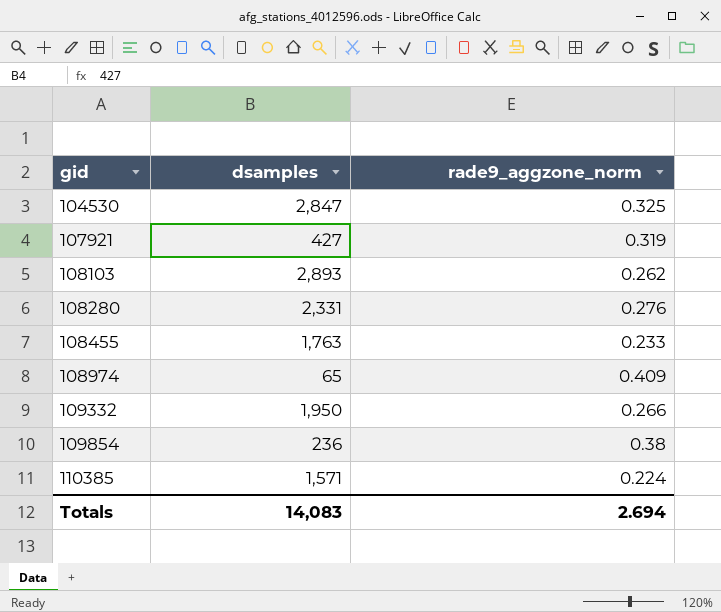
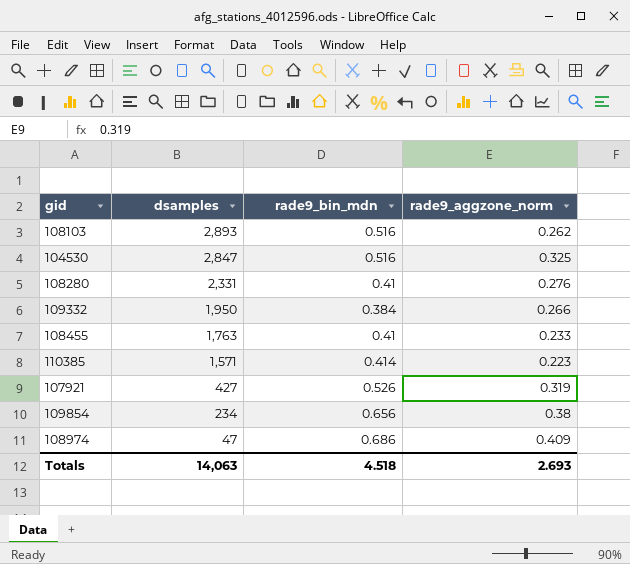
row order: gid ascending -> dsamples descending
column rade9_bin_mdn | position: none -> 3
110385 | rade9_aggzone_norm: 0.224 -> 0.223
109854 | dsamples: 236 -> 234
108974 | dsamples: 65 -> 47
Totals | dsamples: 14,083 -> 14,063
Totals | rade9_aggzone_norm: 2.694 -> 2.693

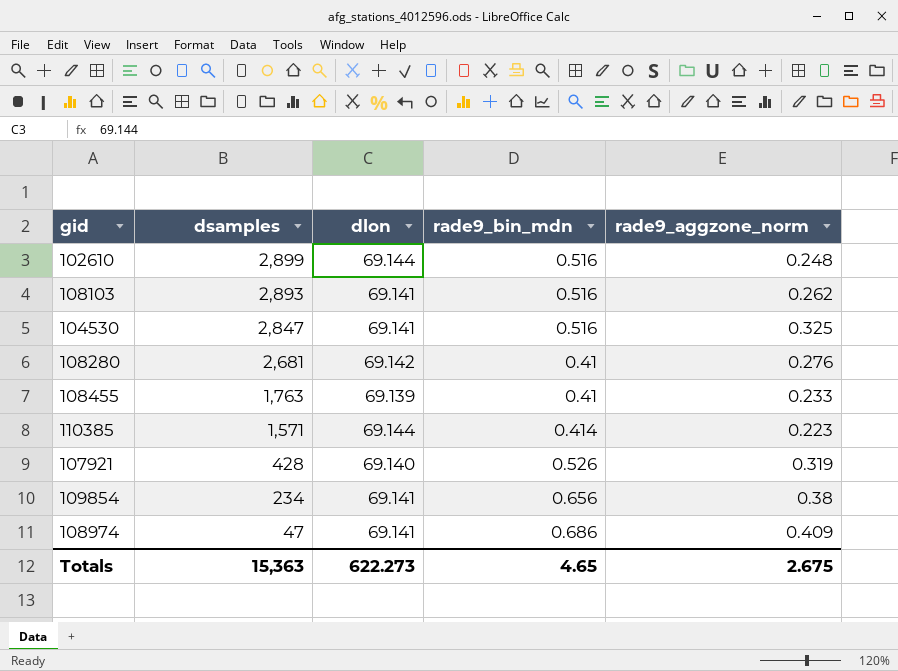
column dlon | position: none -> 3
row 109332: 1,950 | 0.384 | 0.266 -> none
row 102610: none -> 2,899 | 69.144 | 0.516 | 0.248
108280 | dsamples: 2,331 -> 2,681
107921 | dsamples: 427 -> 428
Totals | dsamples: 14,063 -> 15,363
Totals | rade9_bin_mdn: 4.518 -> 4.65
Totals | rade9_aggzone_norm: 2.693 -> 2.675

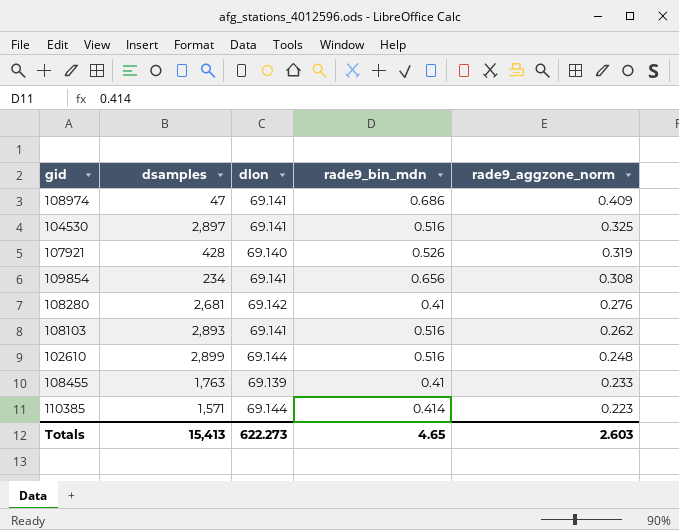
row order: dsamples descending -> rade9_aggzone_norm descending
104530 | dsamples: 2,847 -> 2,897
109854 | rade9_aggzone_norm: 0.38 -> 0.308
Totals | dsamples: 15,363 -> 15,413
Totals | rade9_aggzone_norm: 2.675 -> 2.603

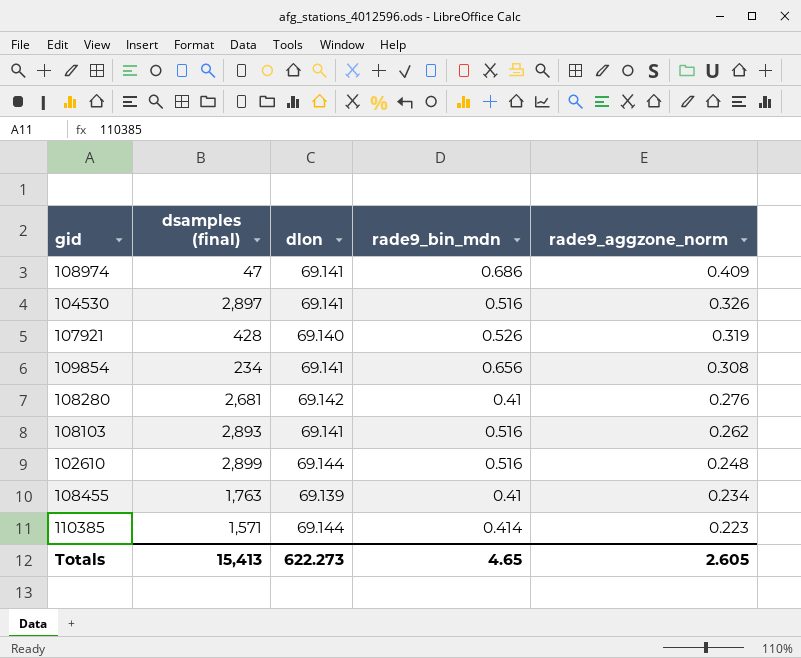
column name: dsamples -> dsamples (final)
104530 | rade9_aggzone_norm: 0.325 -> 0.326
108455 | rade9_aggzone_norm: 0.233 -> 0.234
Totals | rade9_aggzone_norm: 2.603 -> 2.605

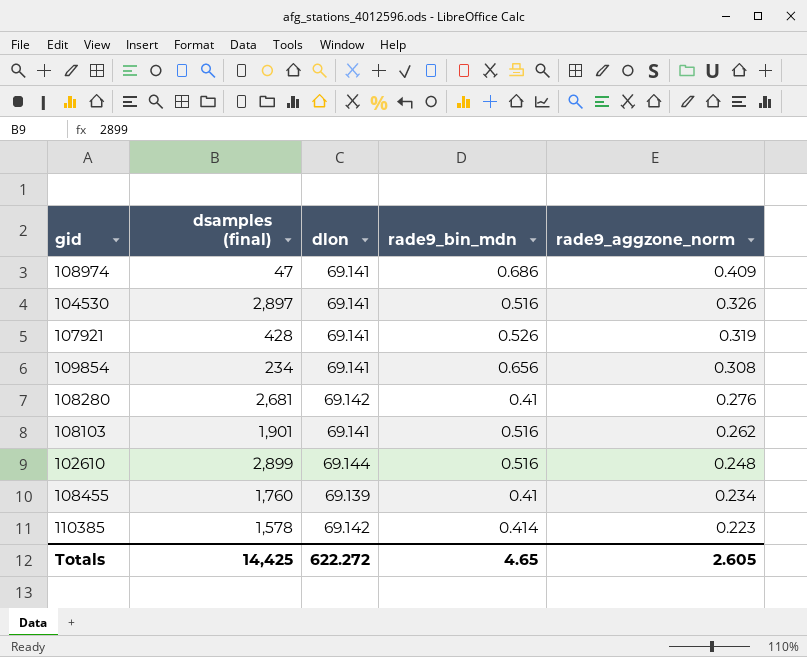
107921 | dlon: 69.140 -> 69.141
108103 | dsamples (final): 2,893 -> 1,901
108455 | dsamples (final): 1,763 -> 1,760
110385 | dsamples (final): 1,571 -> 1,578
110385 | dlon: 69.144 -> 69.142
Totals | dsamples (final): 15,413 -> 14,425
Totals | dlon: 622.273 -> 622.272

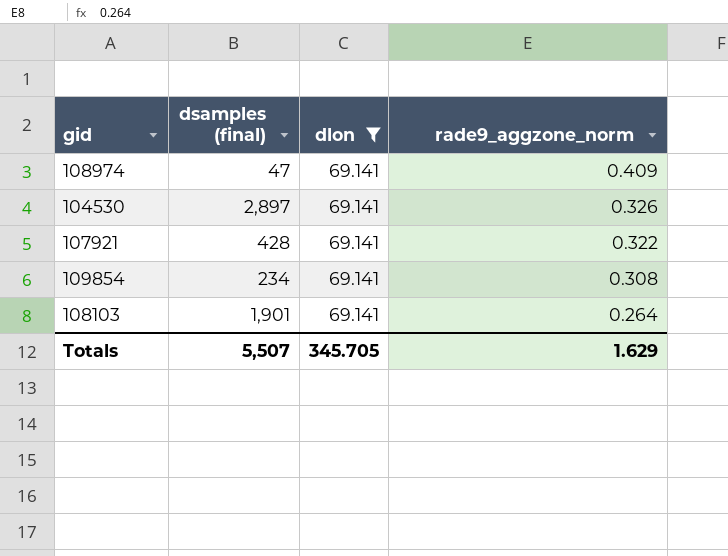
filter: none -> dlon = 69.141
column rade9_bin_mdn | position: 4 -> none
107921 | rade9_aggzone_norm: 0.319 -> 0.322
108103 | rade9_aggzone_norm: 0.262 -> 0.264
Totals | dsamples (final): 14,425 -> 5,507
Totals | dlon: 622.272 -> 345.705
Totals | rade9_aggzone_norm: 2.605 -> 1.629

